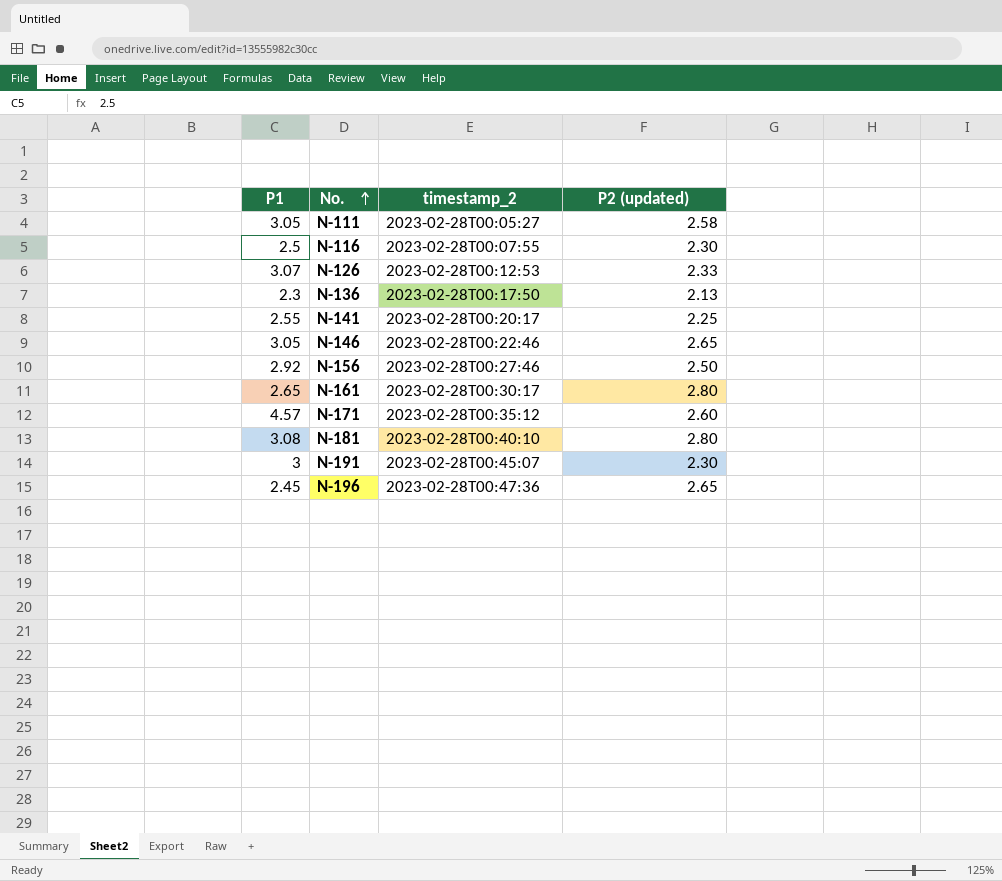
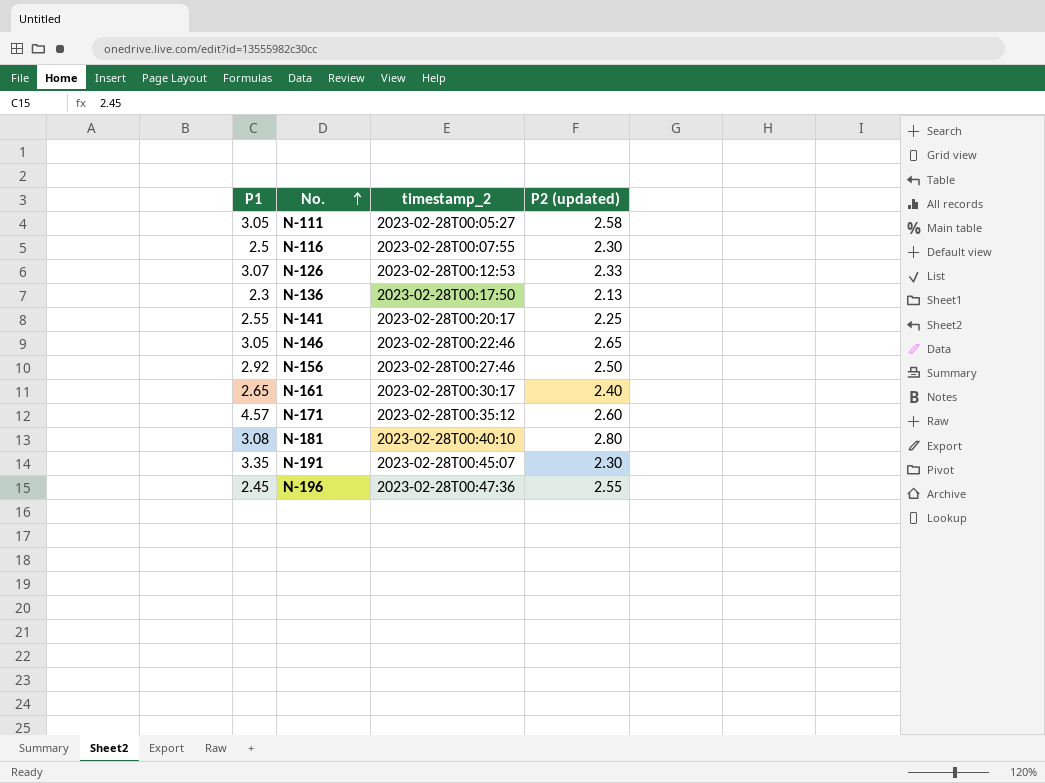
N-161 | P2 (updated): 2.80 -> 2.40
N-191 | P1: 3 -> 3.35
N-196 | P2 (updated): 2.65 -> 2.55

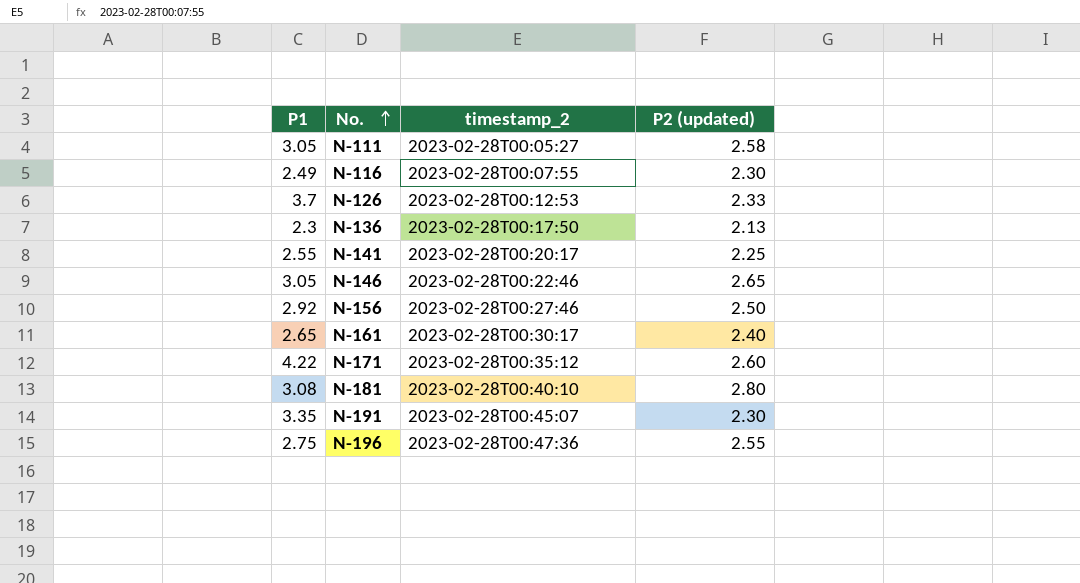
N-116 | P1: 2.5 -> 2.49
N-126 | P1: 3.07 -> 3.7
N-171 | P1: 4.57 -> 4.22
N-196 | P1: 2.45 -> 2.75

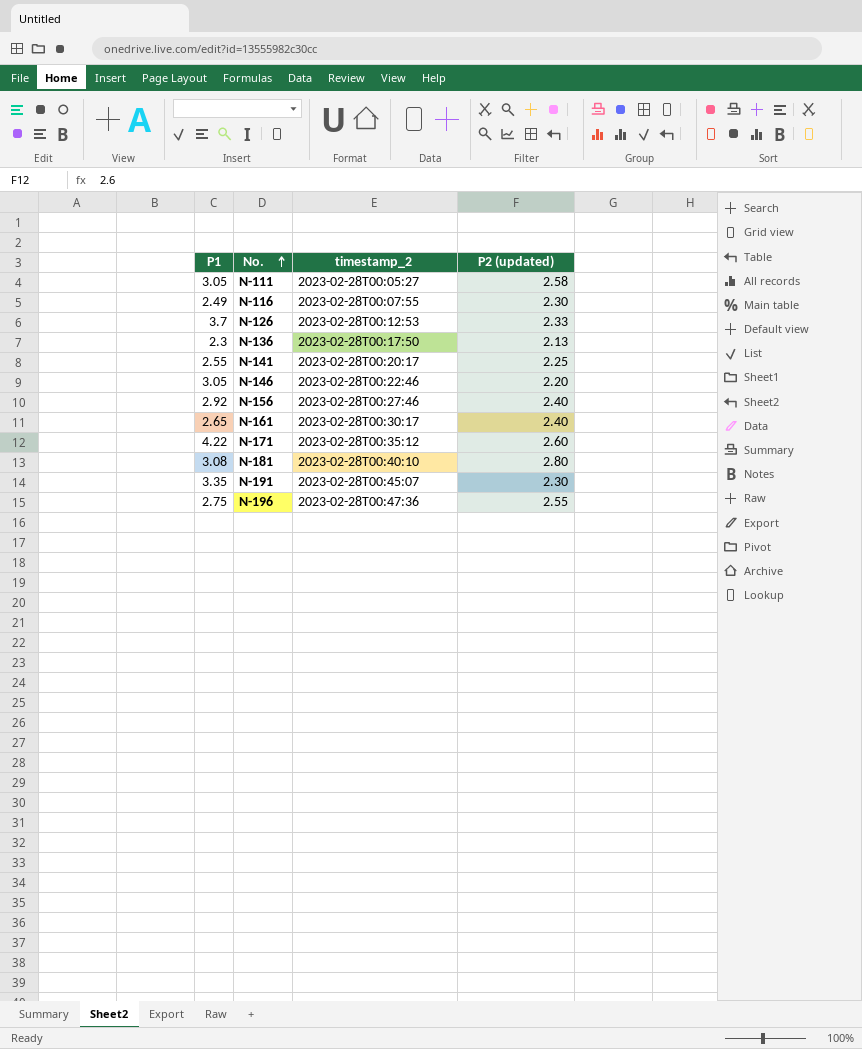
N-146 | P2 (updated): 2.65 -> 2.20
N-156 | P2 (updated): 2.50 -> 2.40

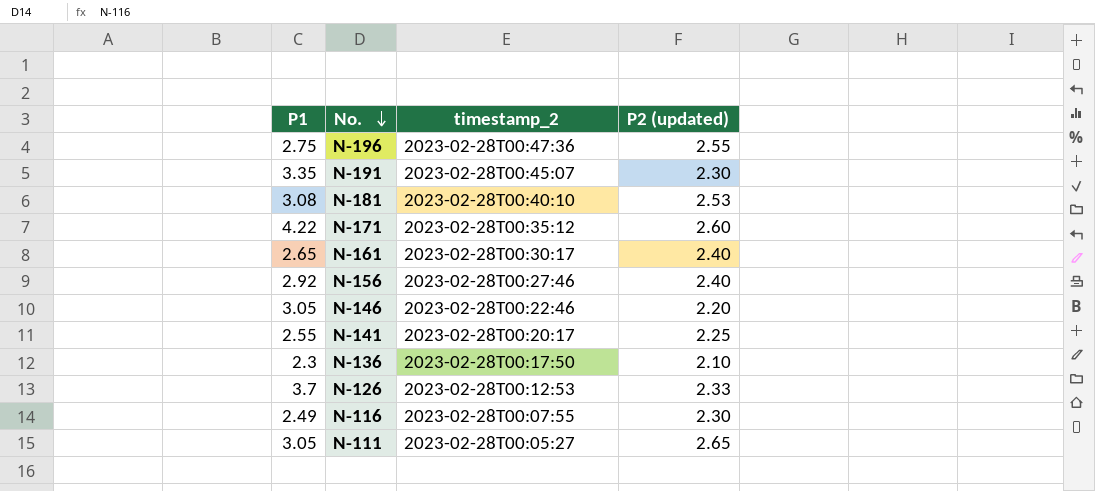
row order: No. ascending -> No. descending
N-181 | P2 (updated): 2.80 -> 2.53
N-136 | P2 (updated): 2.13 -> 2.10
N-111 | P2 (updated): 2.58 -> 2.65

